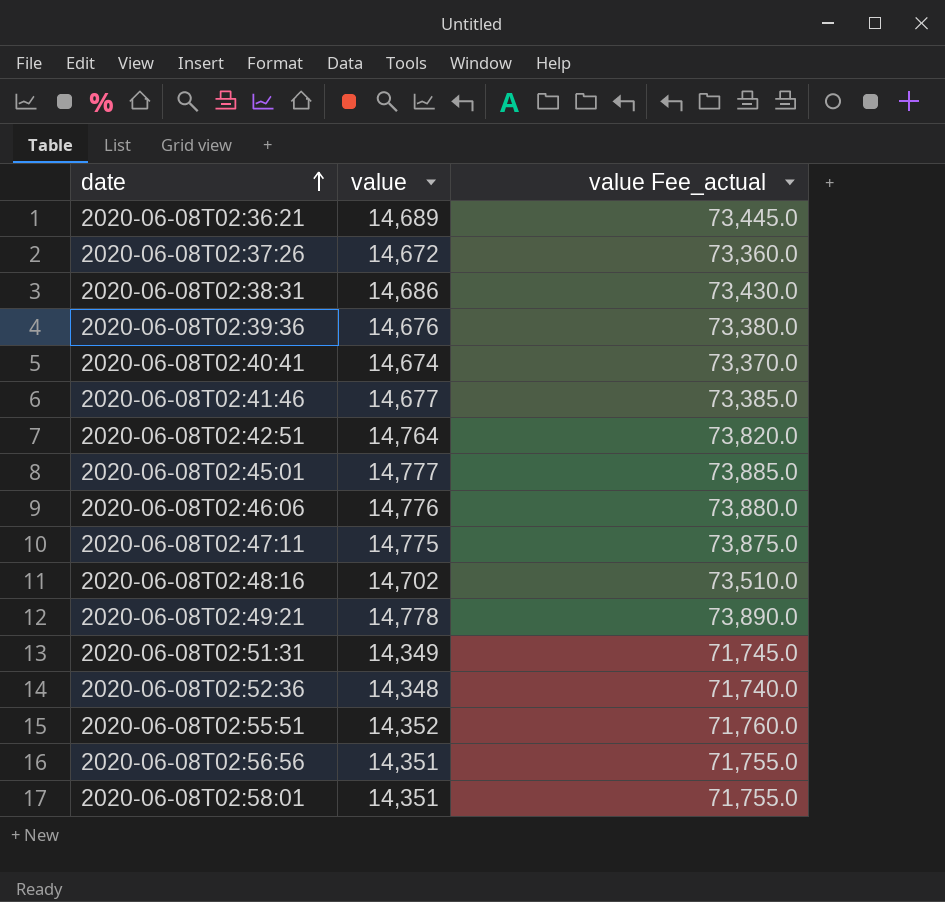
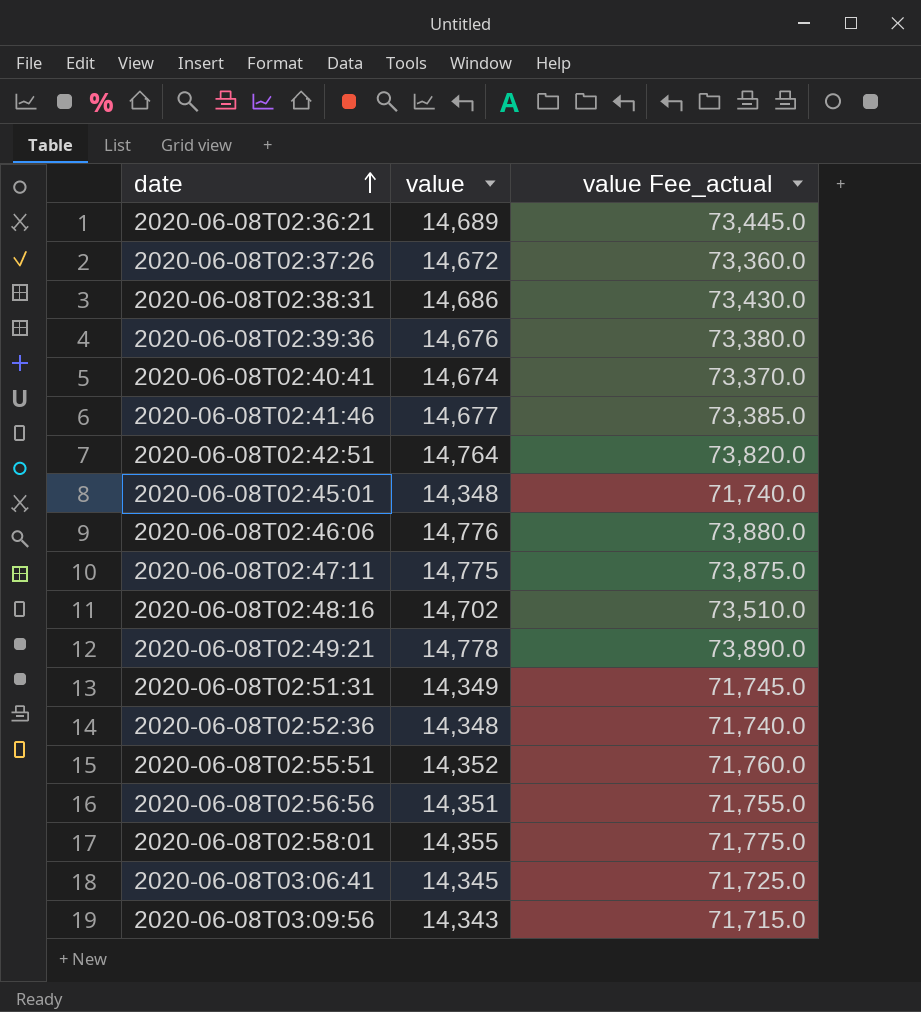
2020-06-08T02:45:01 | value: 14,777 -> 14,348
2020-06-08T02:45:01 | value Fee_actual: 73,885.0 -> 71,740.0
2020-06-08T02:58:01 | value: 14,351 -> 14,355
2020-06-08T02:58:01 | value Fee_actual: 71,755.0 -> 71,775.0
row 2020-06-08T03:06:41: none -> 14,345 | 71,725.0
row 2020-06-08T03:09:56: none -> 14,343 | 71,715.0

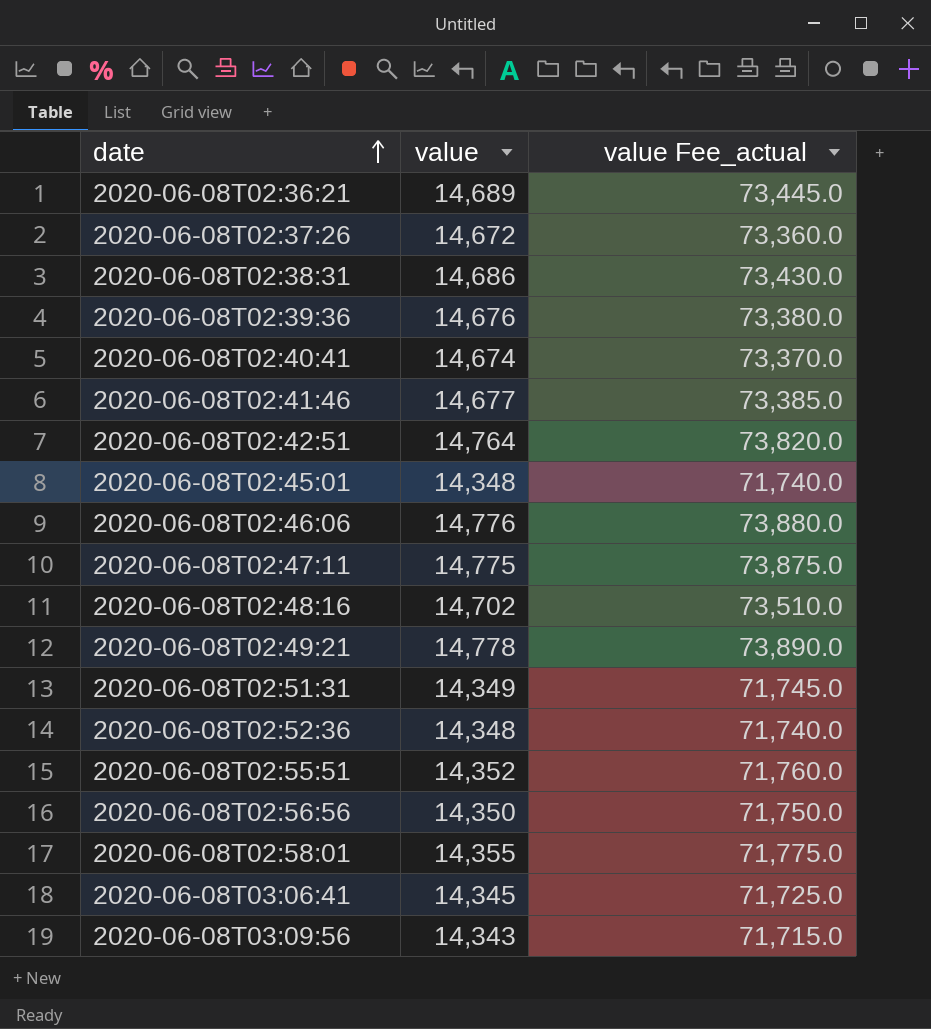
2020-06-08T02:56:56 | value: 14,351 -> 14,350
2020-06-08T02:56:56 | value Fee_actual: 71,755.0 -> 71,750.0

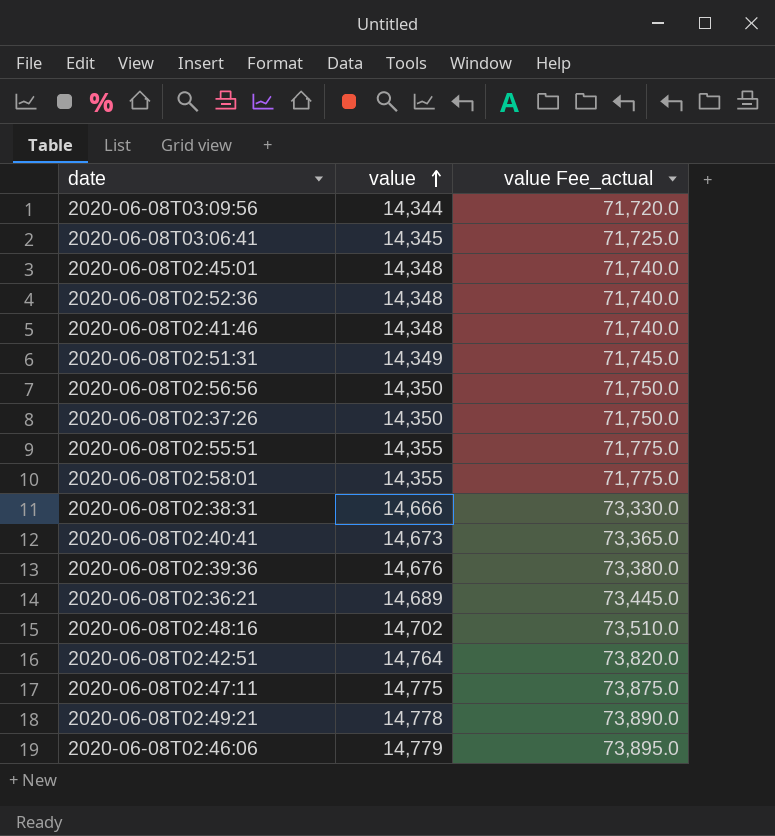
row order: date ascending -> value ascending
2020-06-08T03:09:56 | value: 14,343 -> 14,344
2020-06-08T03:09:56 | value Fee_actual: 71,715.0 -> 71,720.0
2020-06-08T02:41:46 | value: 14,677 -> 14,348
2020-06-08T02:41:46 | value Fee_actual: 73,385.0 -> 71,740.0
2020-06-08T02:37:26 | value: 14,672 -> 14,350
2020-06-08T02:37:26 | value Fee_actual: 73,360.0 -> 71,750.0
2020-06-08T02:55:51 | value: 14,352 -> 14,355
2020-06-08T02:55:51 | value Fee_actual: 71,760.0 -> 71,775.0
2020-06-08T02:38:31 | value: 14,686 -> 14,666
2020-06-08T02:38:31 | value Fee_actual: 73,430.0 -> 73,330.0
2020-06-08T02:40:41 | value: 14,674 -> 14,673
2020-06-08T02:40:41 | value Fee_actual: 73,370.0 -> 73,365.0
2020-06-08T02:46:06 | value: 14,776 -> 14,779
2020-06-08T02:46:06 | value Fee_actual: 73,880.0 -> 73,895.0

